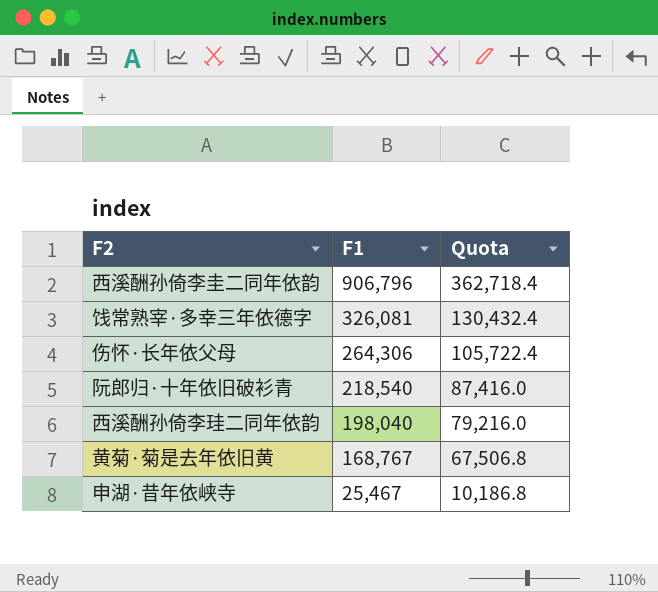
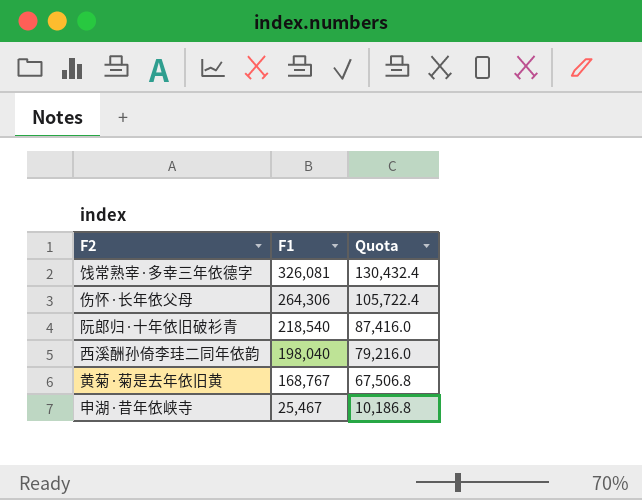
row 西溪酬孙倚李圭二同年依韵: 906,796 | 362,718.4 -> none

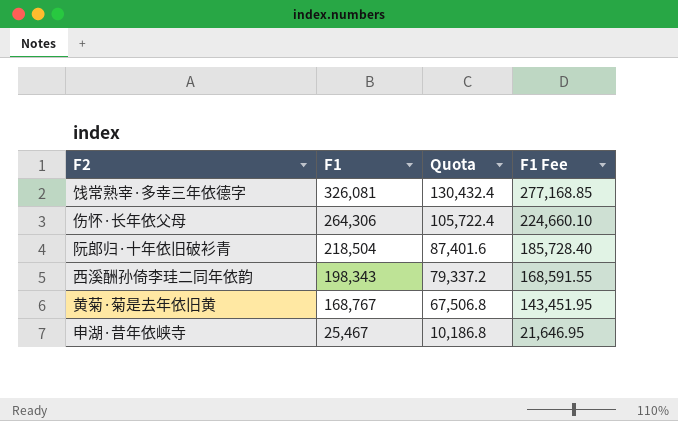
column F1 Fee | formula: none -> [F1] * 0.85
阮郎归·十年依旧破衫青 | F1: 218,540 -> 218,504
阮郎归·十年依旧破衫青 | Quota: 87,416.0 -> 87,401.6
西溪酬孙倚李珪二同年依韵 | F1: 198,040 -> 198,343
西溪酬孙倚李珪二同年依韵 | Quota: 79,216.0 -> 79,337.2

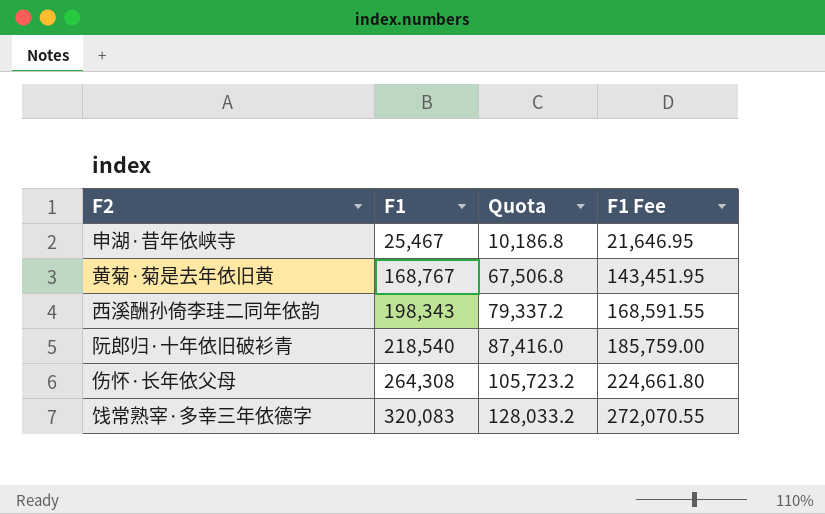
row order: F1 descending -> F1 ascending
阮郎归·十年依旧破衫青 | F1: 218,504 -> 218,540
阮郎归·十年依旧破衫青 | Quota: 87,401.6 -> 87,416.0
阮郎归·十年依旧破衫青 | F1 Fee: 185,728.40 -> 185,759.00
伤怀·长年依父母 | F1: 264,306 -> 264,308
伤怀·长年依父母 | Quota: 105,722.4 -> 105,723.2
伤怀·长年依父母 | F1 Fee: 224,660.10 -> 224,661.80
饯常熟宰·多幸三年依德字 | F1: 326,081 -> 320,083
饯常熟宰·多幸三年依德字 | Quota: 130,432.4 -> 128,033.2
饯常熟宰·多幸三年依德字 | F1 Fee: 277,168.85 -> 272,070.55

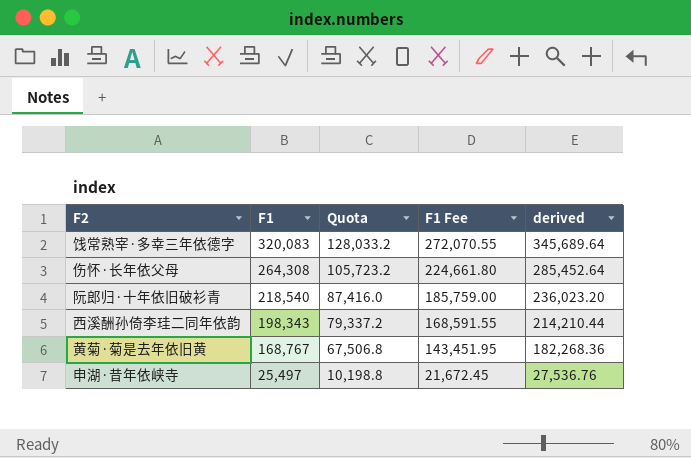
row order: F1 ascending -> F1 descending
column derived | formula: none -> [F1] * 1.08
申湖·昔年依峡寺 | F1: 25,467 -> 25,497
申湖·昔年依峡寺 | Quota: 10,186.8 -> 10,198.8
申湖·昔年依峡寺 | F1 Fee: 21,646.95 -> 21,672.45

